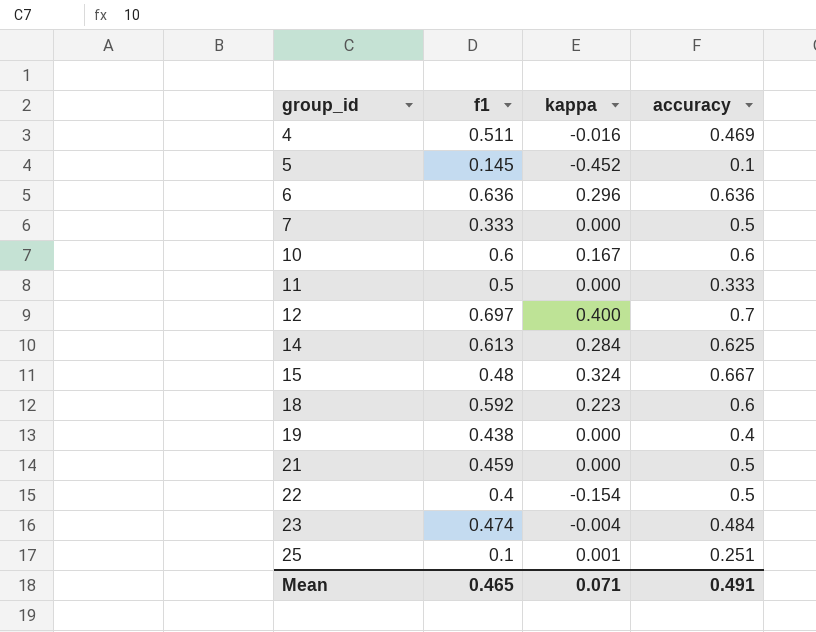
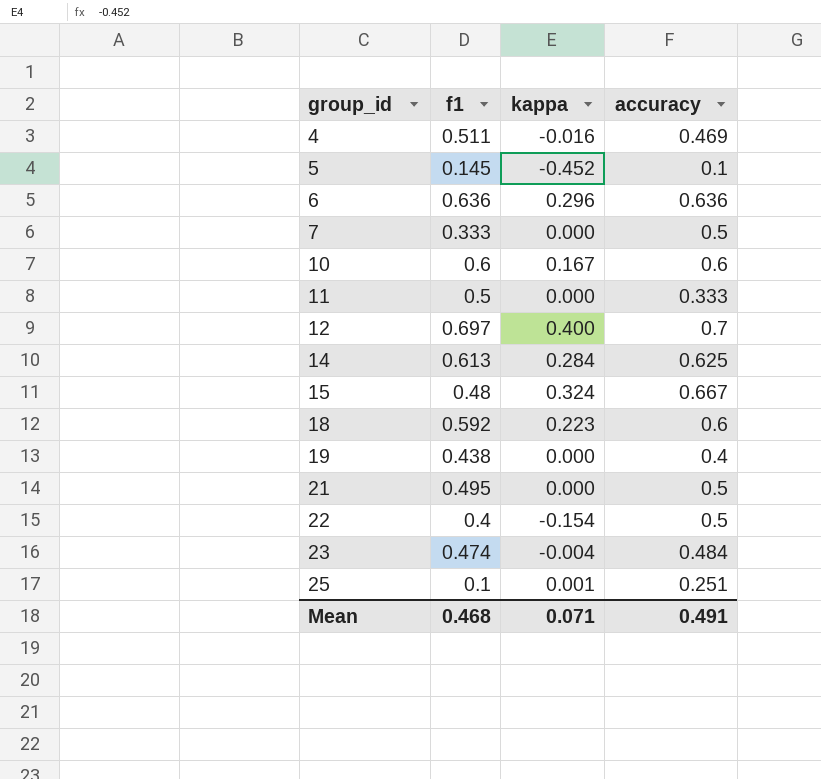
21 | f1: 0.459 -> 0.495
Mean | f1: 0.465 -> 0.468

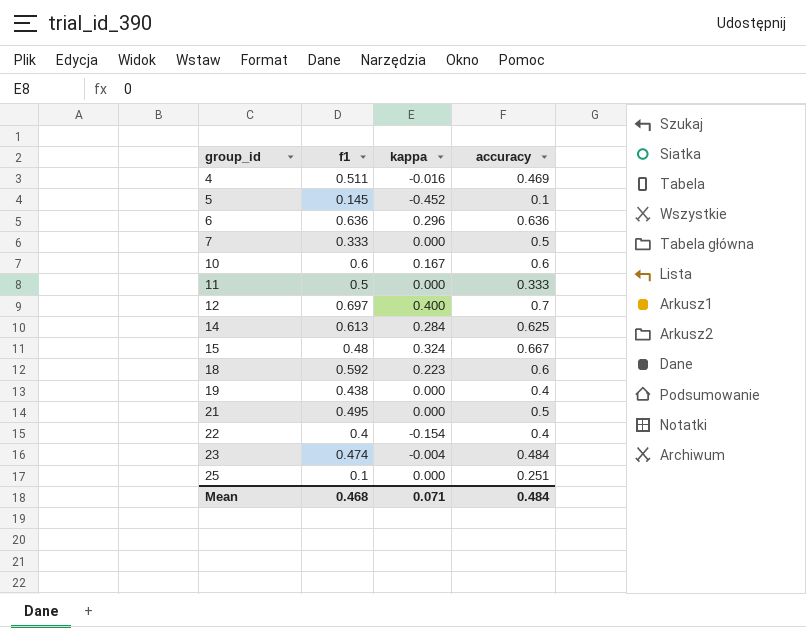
22 | accuracy: 0.5 -> 0.4
25 | kappa: 0.001 -> 0.000
Mean | accuracy: 0.491 -> 0.484

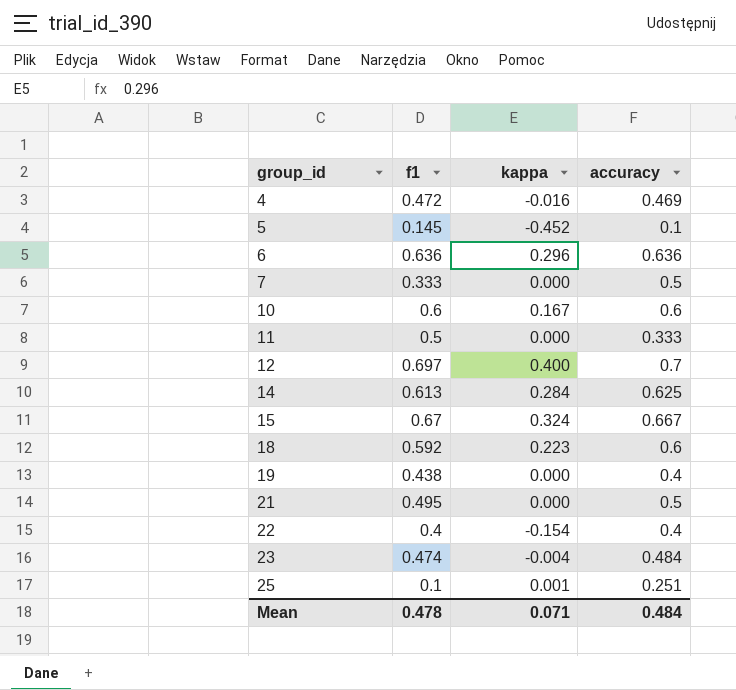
4 | f1: 0.511 -> 0.472
15 | f1: 0.48 -> 0.67
25 | kappa: 0.000 -> 0.001
Mean | f1: 0.468 -> 0.478

